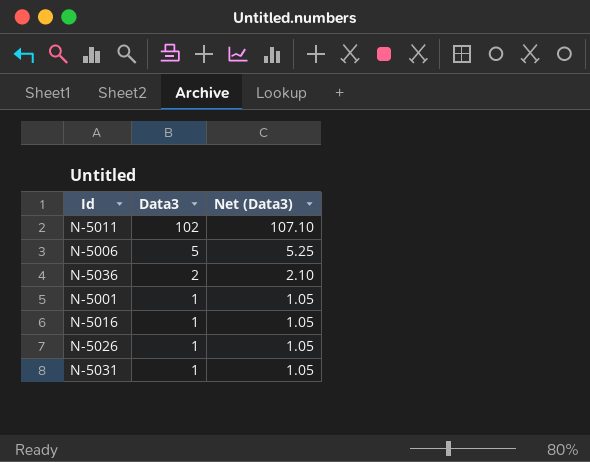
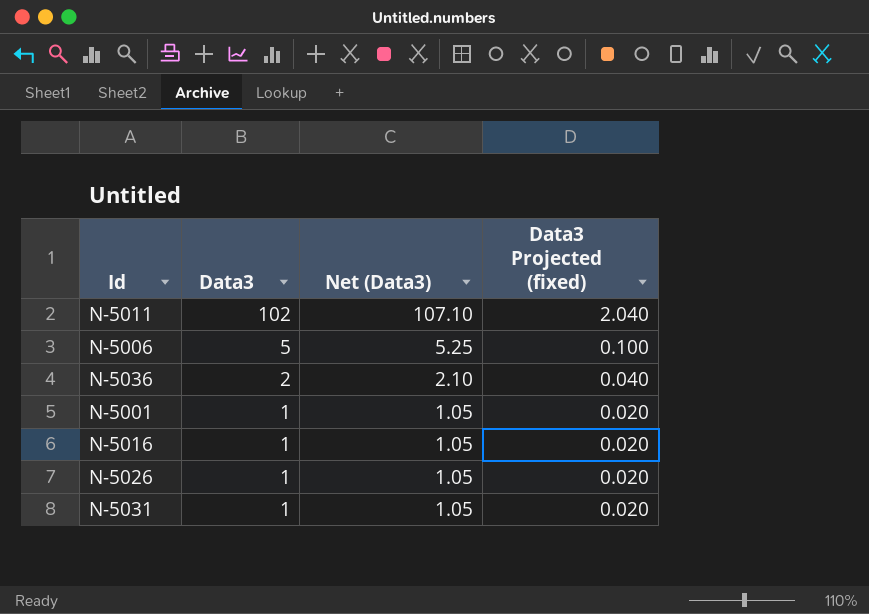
column Data3 Projected (fixed) | formula: none -> [Data3] * 0.02

